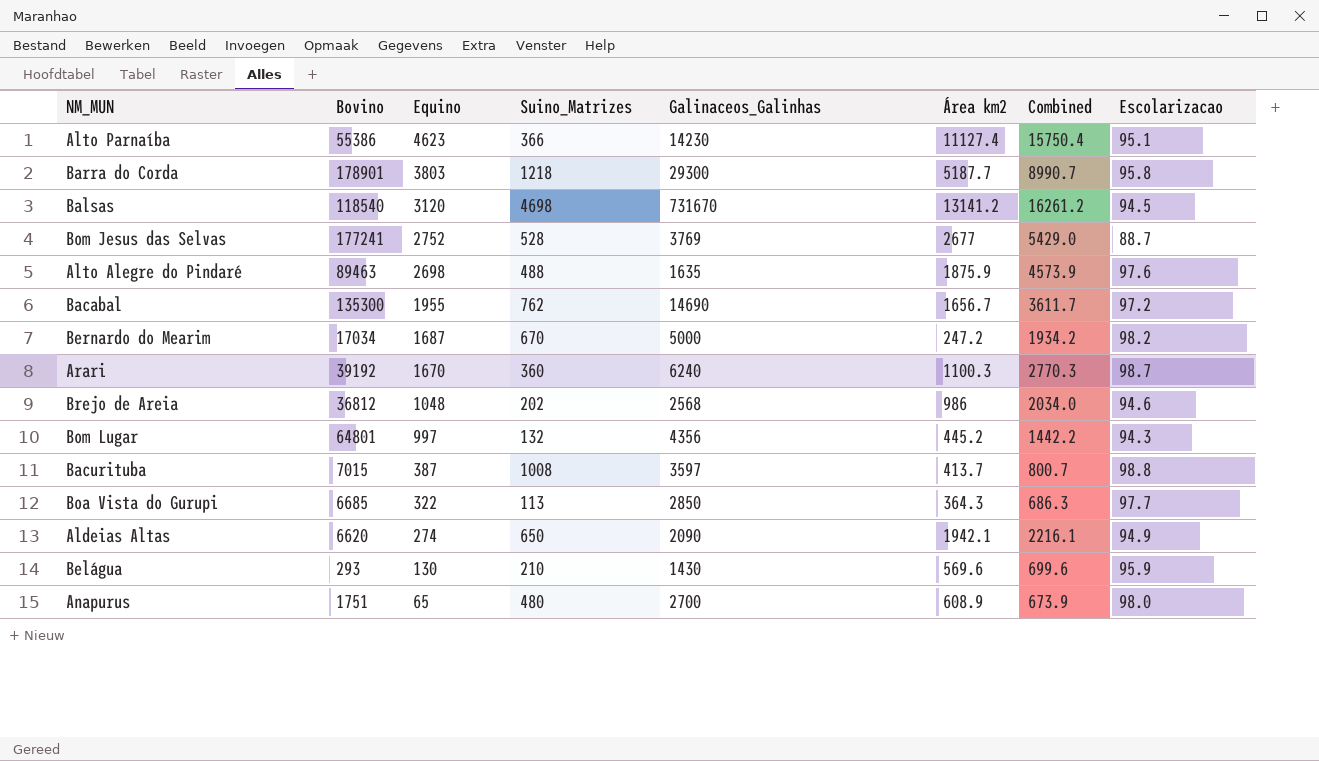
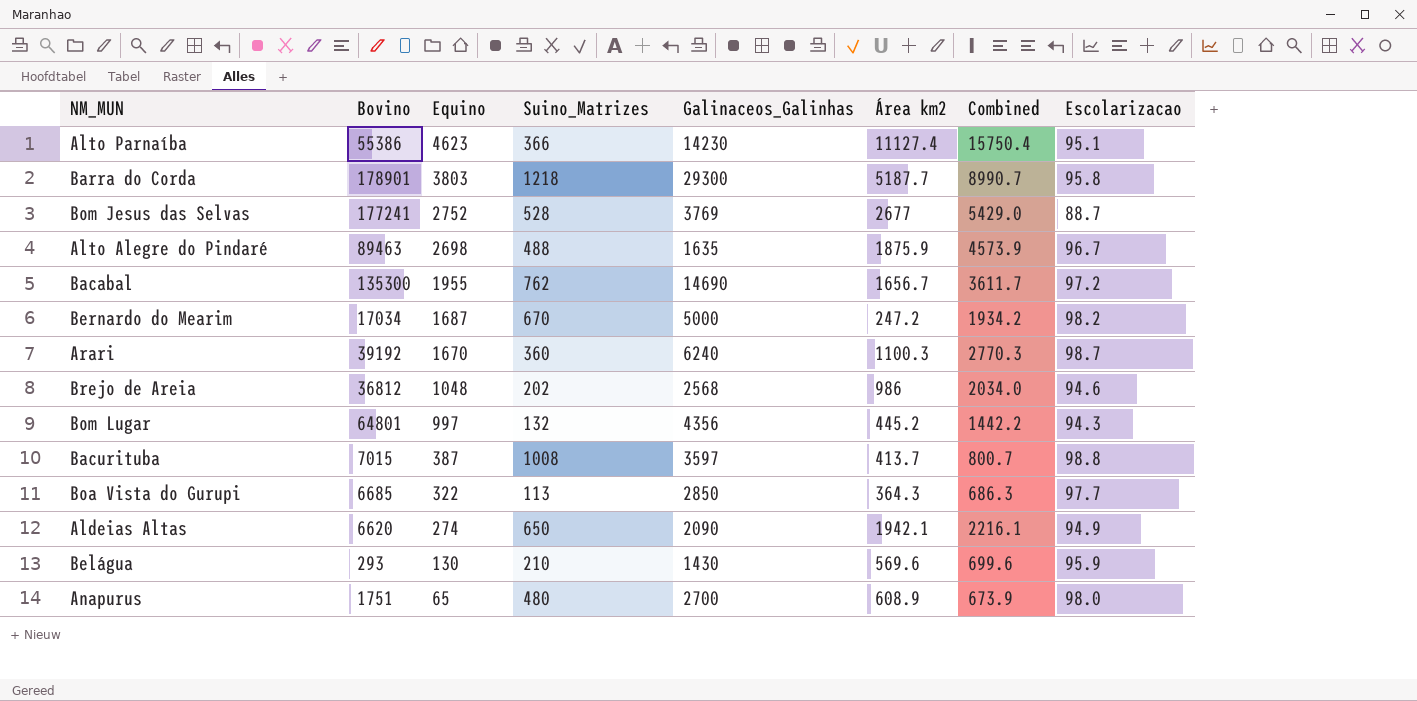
row Balsas: 118540 | 3120 | 4698 | 731670 | 13141.2 | 16261.2 | 94.5 -> none
Alto Alegre do Pindaré | Escolarizacao: 97.6 -> 96.7

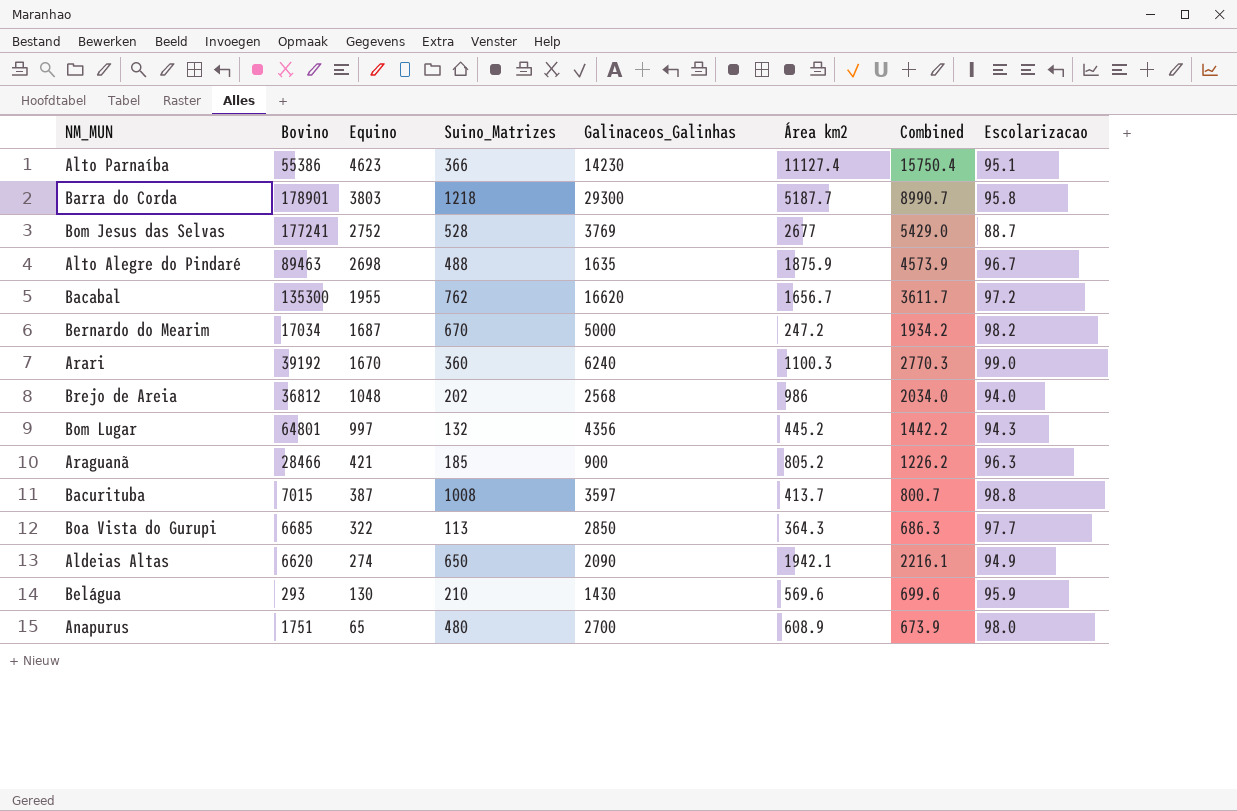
Bacabal | Galinaceos_Galinhas: 14690 -> 16620
Arari | Escolarizacao: 98.7 -> 99.0
Brejo de Areia | Escolarizacao: 94.6 -> 94.0
row Araguanã: none -> 28466 | 421 | 185 | 900 | 805.2 | 1226.2 | 96.3

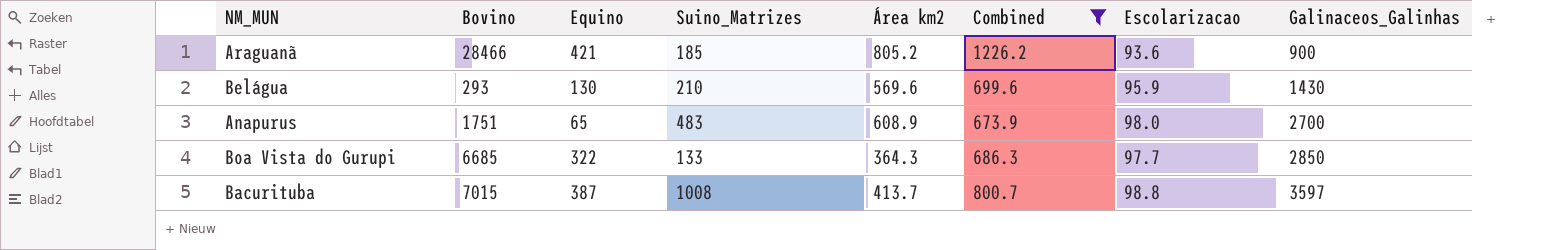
filter: none -> Combined <= 1226.2
row order: Equino descending -> Galinaceos_Galinhas ascending
column Galinaceos_Galinhas | position: 5 -> 8
Araguanã | Escolarizacao: 96.3 -> 93.6
Anapurus | Suino_Matrizes: 480 -> 483
Boa Vista do Gurupi | Suino_Matrizes: 113 -> 133

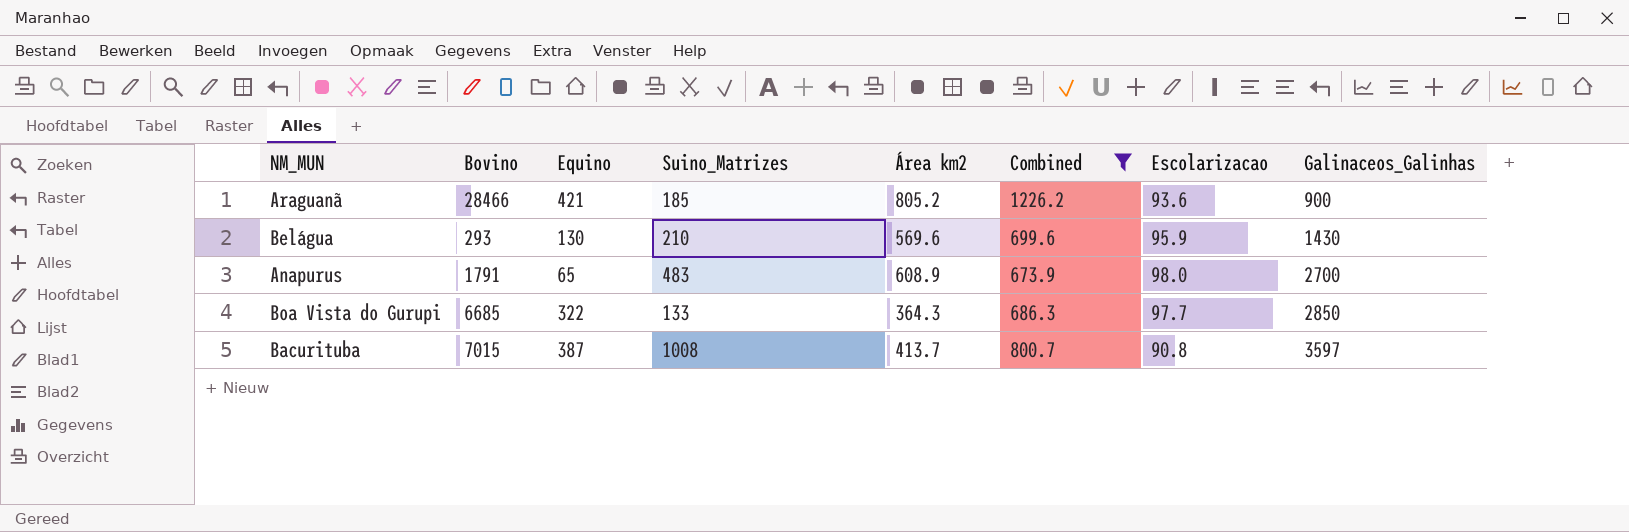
Anapurus | Bovino: 1751 -> 1791
Bacurituba | Escolarizacao: 98.8 -> 90.8

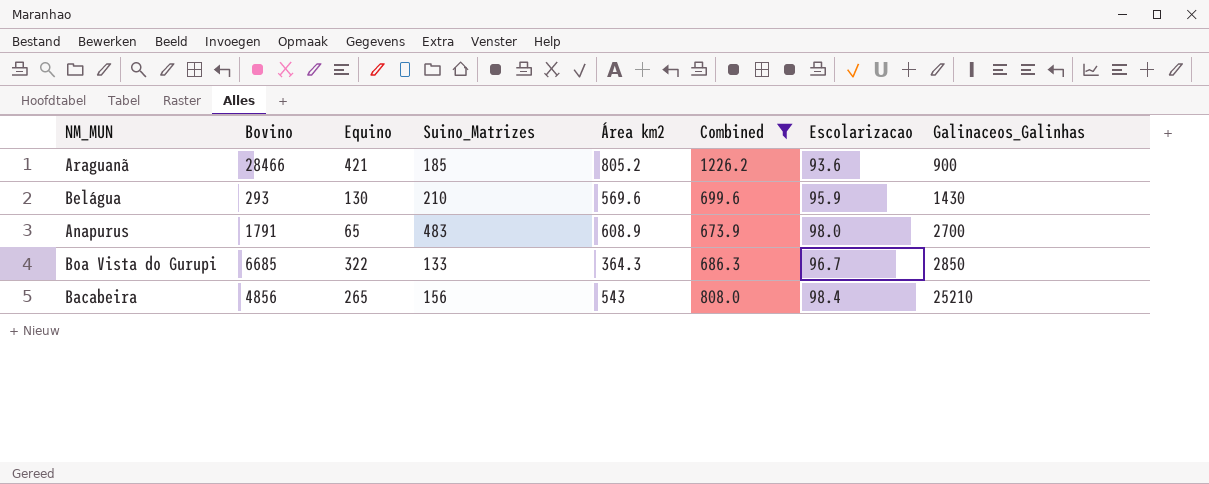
row Bacurituba: 7015 | 387 | 1008 | 413.7 | 800.7 | 90.8 | 3597 -> none
Boa Vista do Gurupi | Escolarizacao: 97.7 -> 96.7
row Bacabeira: none -> 4856 | 265 | 156 | 543 | 808.0 | 98.4 | 25210

